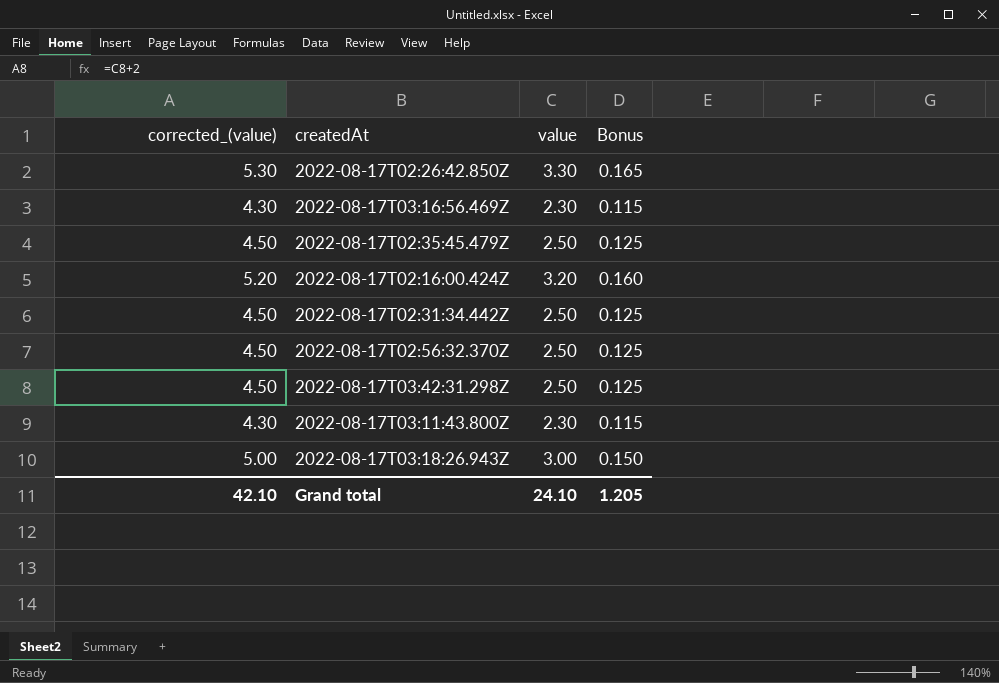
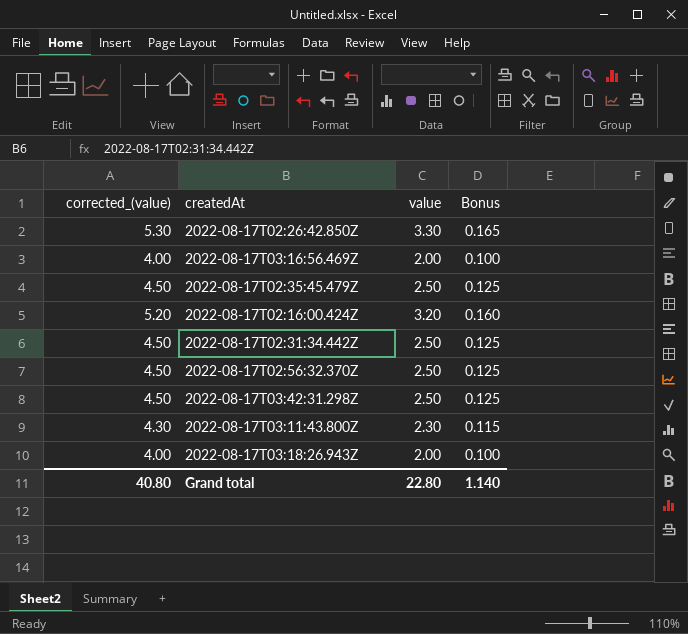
2022-08-17T03:16:56.469Z | corrected_(value): 4.30 -> 4.00
2022-08-17T03:16:56.469Z | value: 2.30 -> 2.00
2022-08-17T03:16:56.469Z | Bonus: 0.115 -> 0.100
2022-08-17T03:18:26.943Z | corrected_(value): 5.00 -> 4.00
2022-08-17T03:18:26.943Z | value: 3.00 -> 2.00
2022-08-17T03:18:26.943Z | Bonus: 0.150 -> 0.100
Grand total | corrected_(value): 42.10 -> 40.80
Grand total | value: 24.10 -> 22.80
Grand total | Bonus: 1.205 -> 1.140

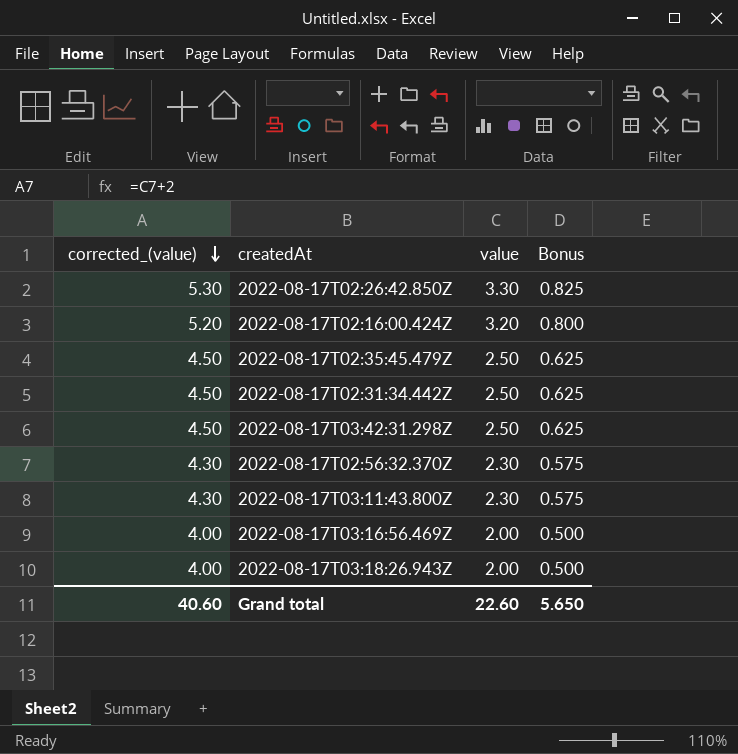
row order: none -> corrected_(value) descending
column Bonus | formula: [value] * 0.05 -> [value] * 0.25
2022-08-17T02:56:32.370Z | corrected_(value): 4.50 -> 4.30
2022-08-17T02:56:32.370Z | value: 2.50 -> 2.30
Grand total | corrected_(value): 40.80 -> 40.60
Grand total | value: 22.80 -> 22.60
Grand total | Bonus: 1.140 -> 5.650

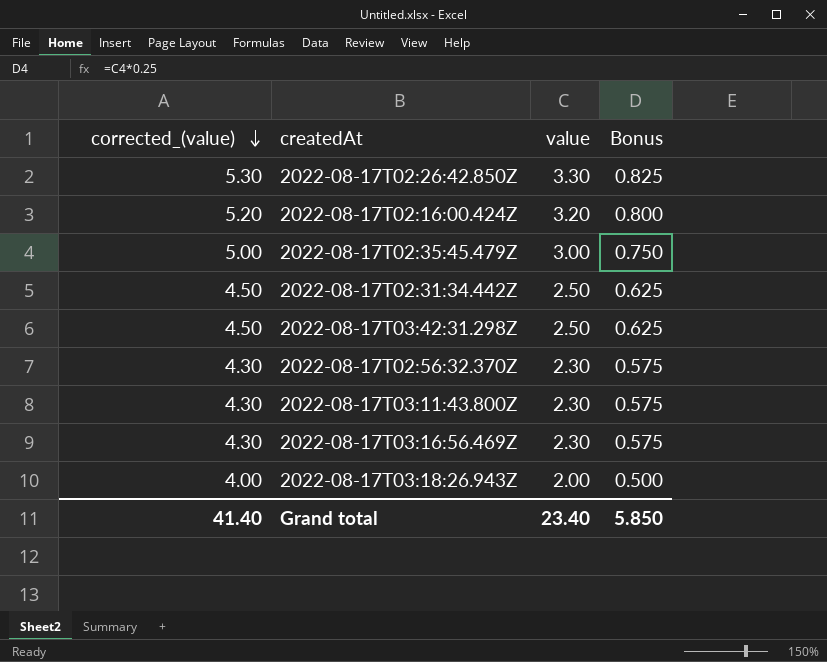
2022-08-17T02:35:45.479Z | corrected_(value): 4.50 -> 5.00
2022-08-17T02:35:45.479Z | value: 2.50 -> 3.00
2022-08-17T02:35:45.479Z | Bonus: 0.625 -> 0.750
2022-08-17T03:16:56.469Z | corrected_(value): 4.00 -> 4.30
2022-08-17T03:16:56.469Z | value: 2.00 -> 2.30
2022-08-17T03:16:56.469Z | Bonus: 0.500 -> 0.575
Grand total | corrected_(value): 40.60 -> 41.40
Grand total | value: 22.60 -> 23.40
Grand total | Bonus: 5.650 -> 5.850

